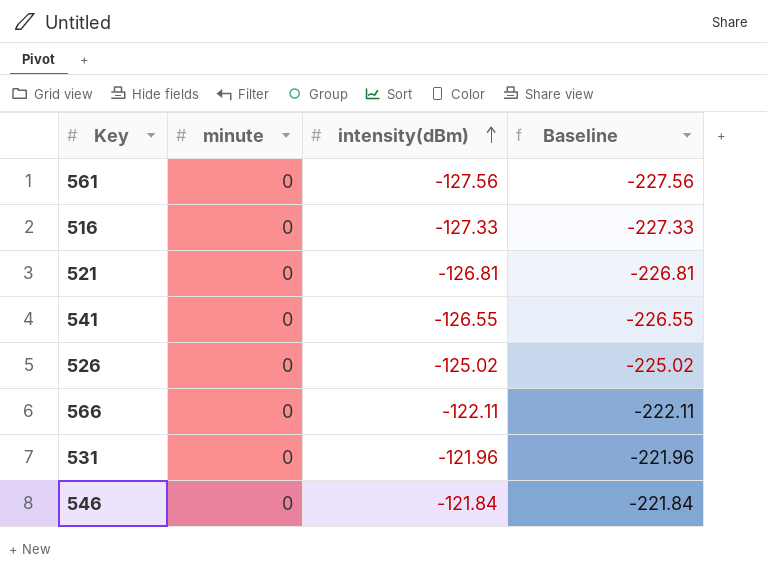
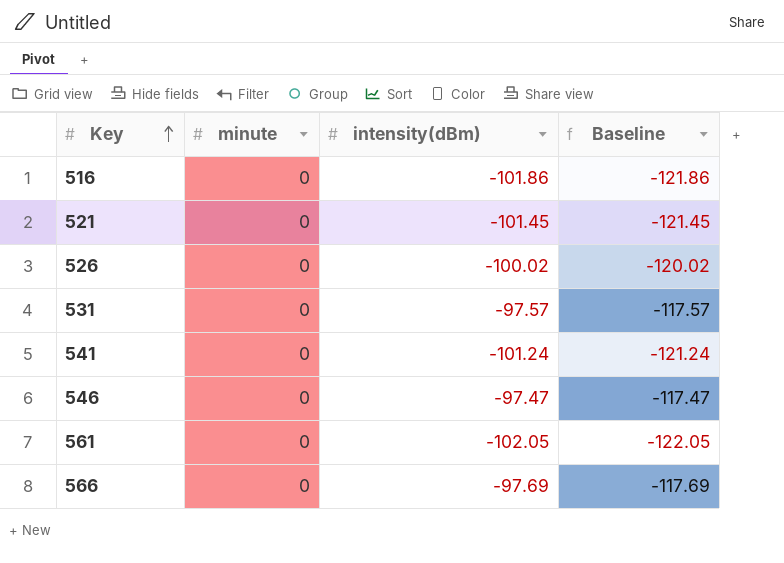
row order: intensity(dBm) ascending -> Key ascending
column Baseline | formula: [intensity(dBm)] - 100 -> [intensity(dBm)] - 20
516 | intensity(dBm): -127.33 -> -101.86
521 | intensity(dBm): -126.81 -> -101.45
526 | intensity(dBm): -125.02 -> -100.02
531 | intensity(dBm): -121.96 -> -97.57
541 | intensity(dBm): -126.55 -> -101.24
546 | intensity(dBm): -121.84 -> -97.47
561 | intensity(dBm): -127.56 -> -102.05
566 | intensity(dBm): -122.11 -> -97.69

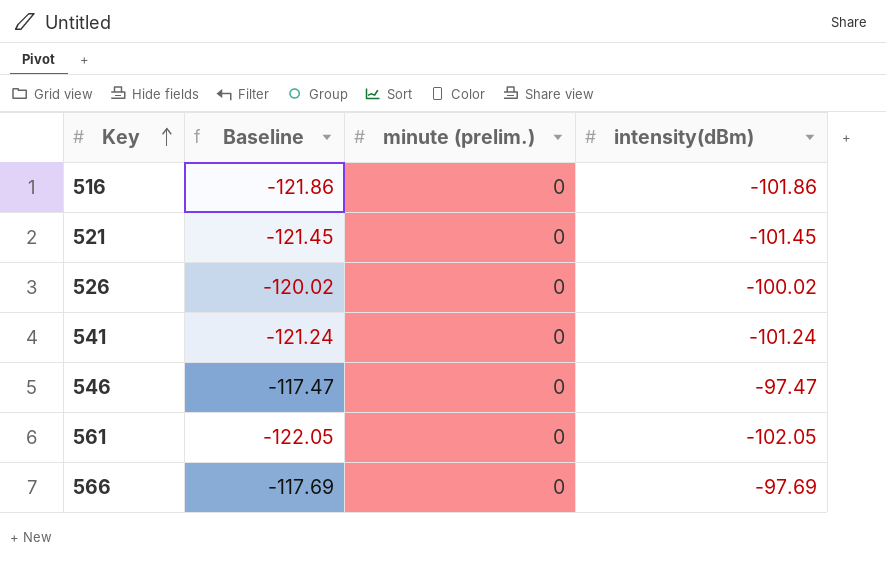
column Baseline | position: 4 -> 2
column name: minute -> minute (prelim.)
row 531: 0 | -97.57 | -117.57 -> none

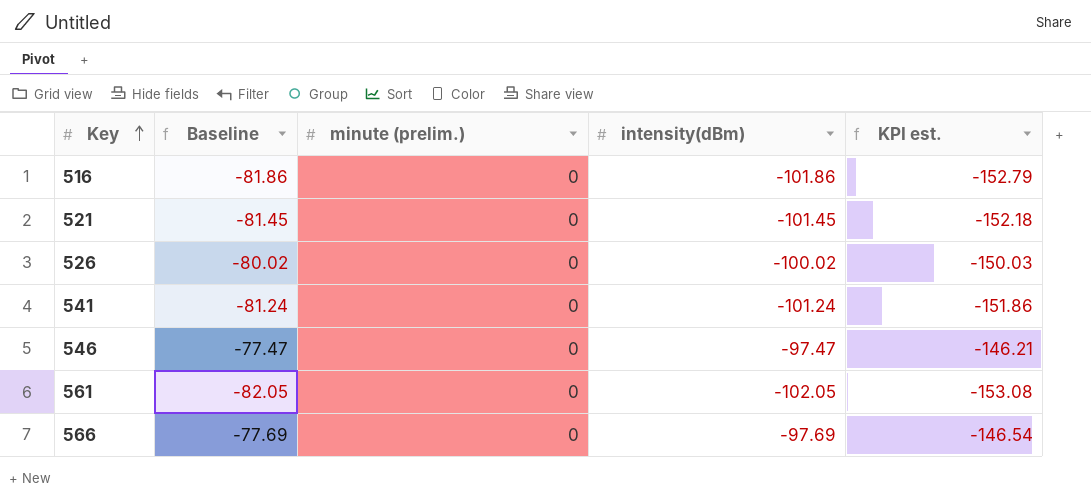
column Baseline | formula: [intensity(dBm)] - 20 -> [intensity(dBm)] + 20
column KPI est. | formula: none -> [intensity(dBm)] * 1.5

